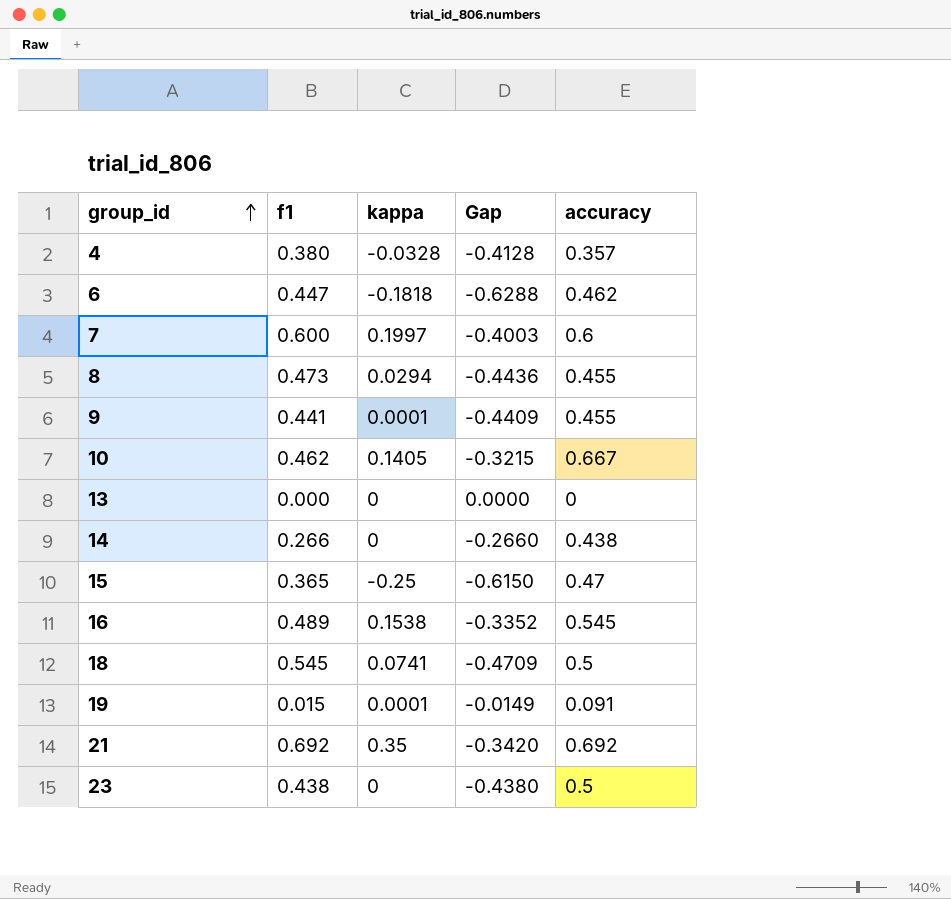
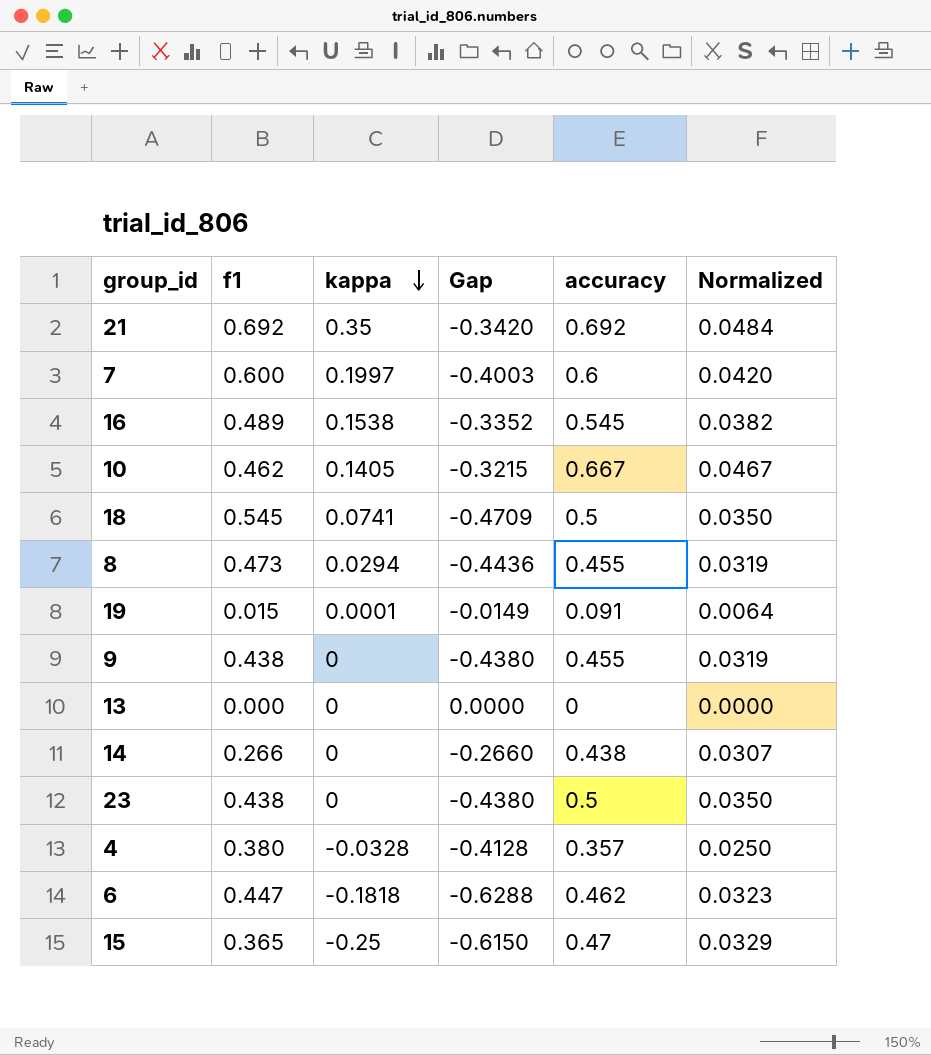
row order: group_id ascending -> kappa descending
column Normalized | formula: none -> [accuracy] * 0.07
9 | f1: 0.441 -> 0.438
9 | kappa: 0.0001 -> 0
9 | Gap: -0.4409 -> -0.4380

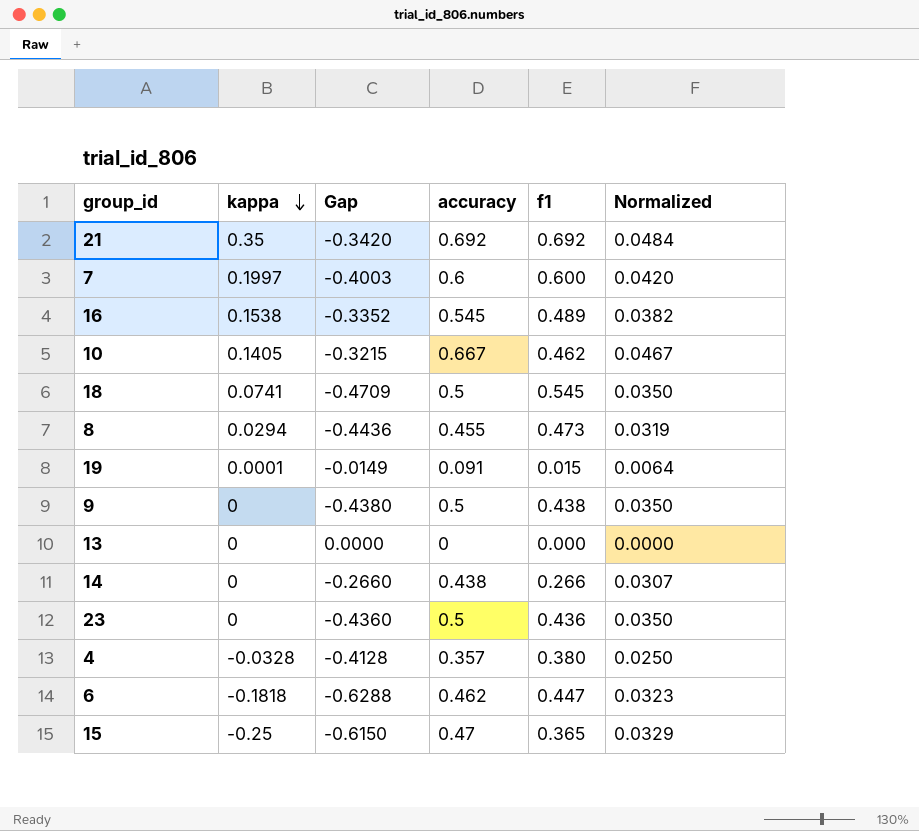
column f1 | position: 2 -> 5
9 | accuracy: 0.455 -> 0.5
9 | Normalized: 0.0319 -> 0.0350
23 | Gap: -0.4380 -> -0.4360
23 | f1: 0.438 -> 0.436

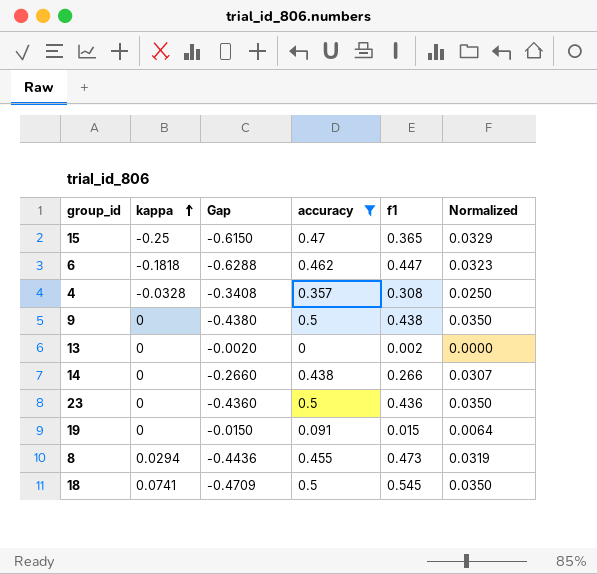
filter: none -> accuracy <= 0.5
row order: kappa descending -> kappa ascending
4 | Gap: -0.4128 -> -0.3408
4 | f1: 0.380 -> 0.308
13 | Gap: 0.0000 -> -0.0020
13 | f1: 0.000 -> 0.002
19 | kappa: 0.0001 -> 0
19 | Gap: -0.0149 -> -0.0150

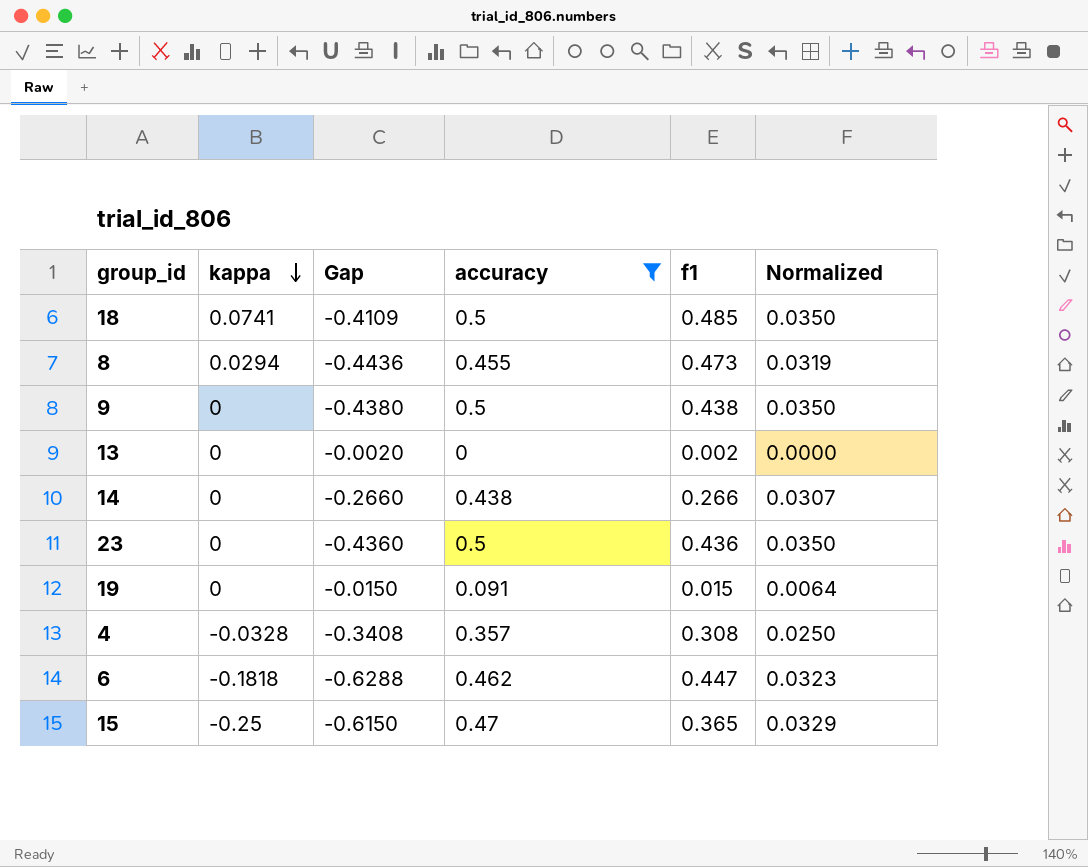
row order: kappa ascending -> kappa descending
18 | Gap: -0.4709 -> -0.4109
18 | f1: 0.545 -> 0.485

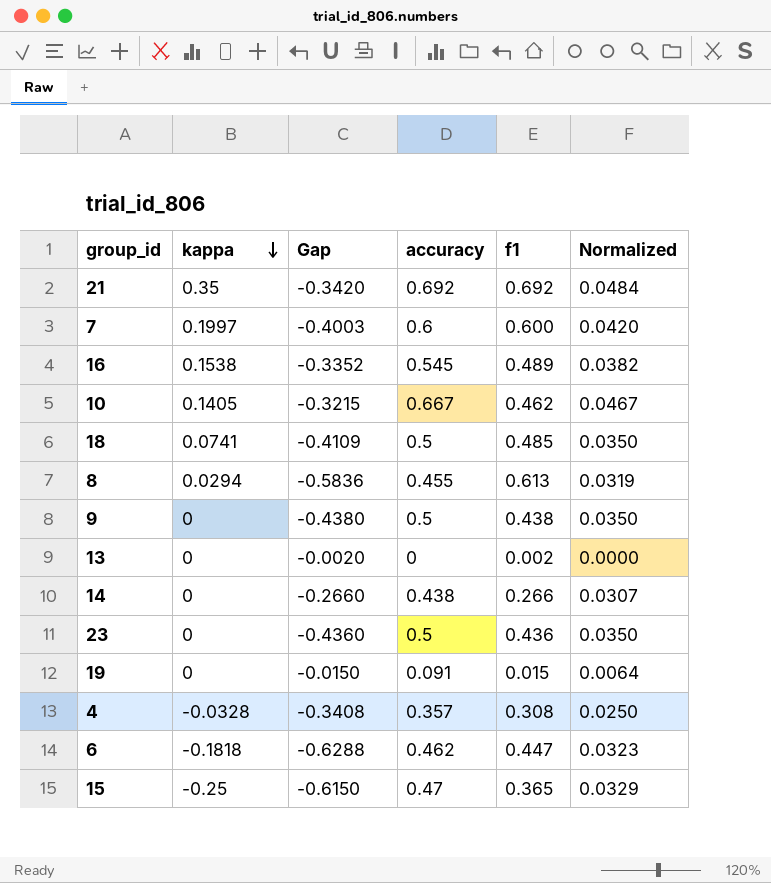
filter: accuracy <= 0.5 -> none
8 | Gap: -0.4436 -> -0.5836
8 | f1: 0.473 -> 0.613

